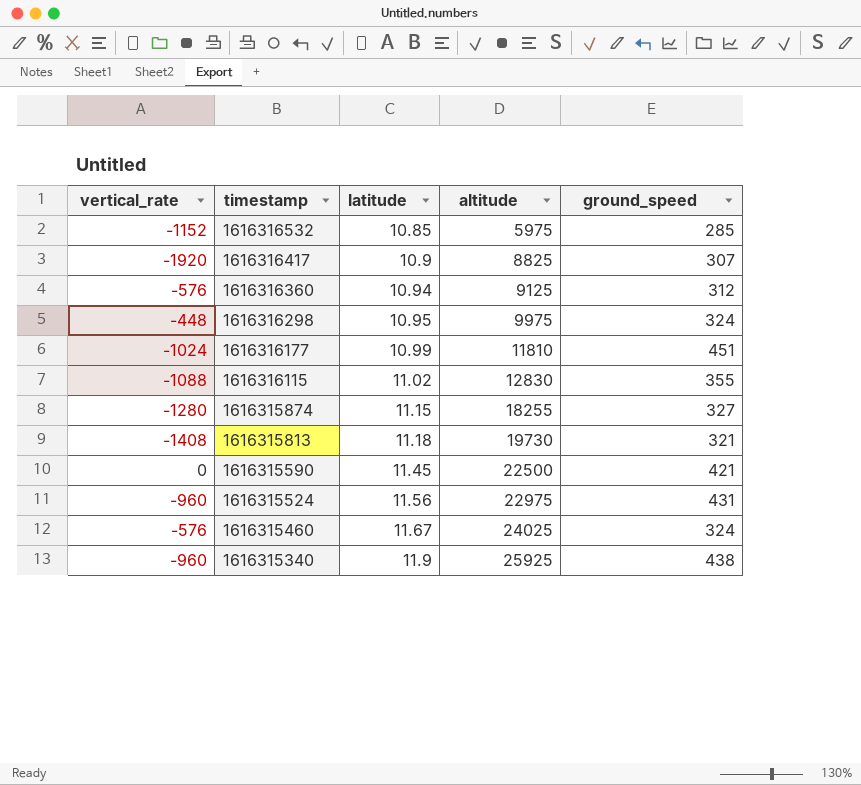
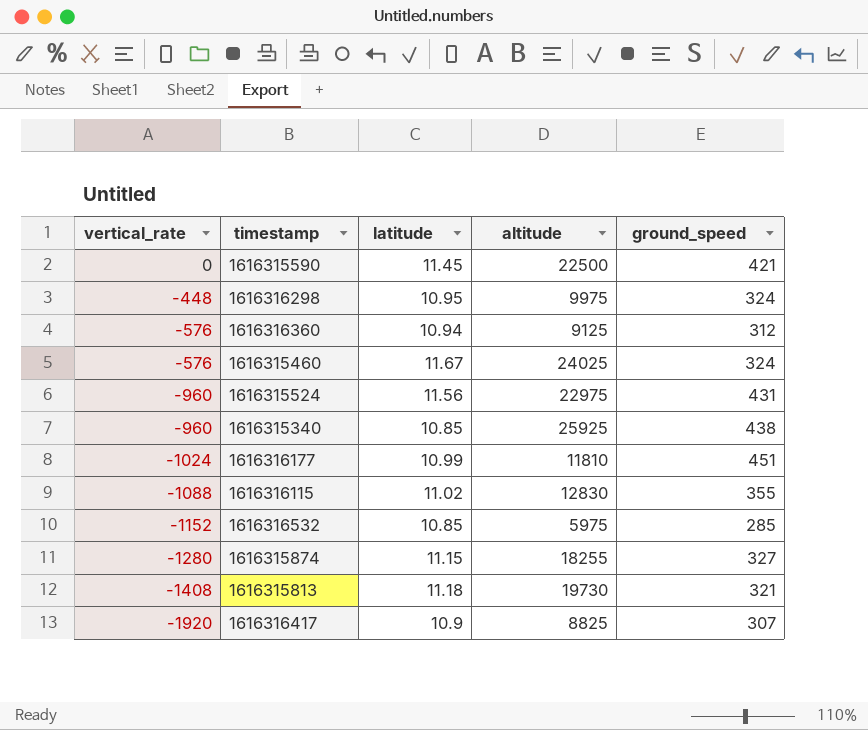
row order: timestamp descending -> vertical_rate descending
1616315340 | latitude: 11.9 -> 10.85

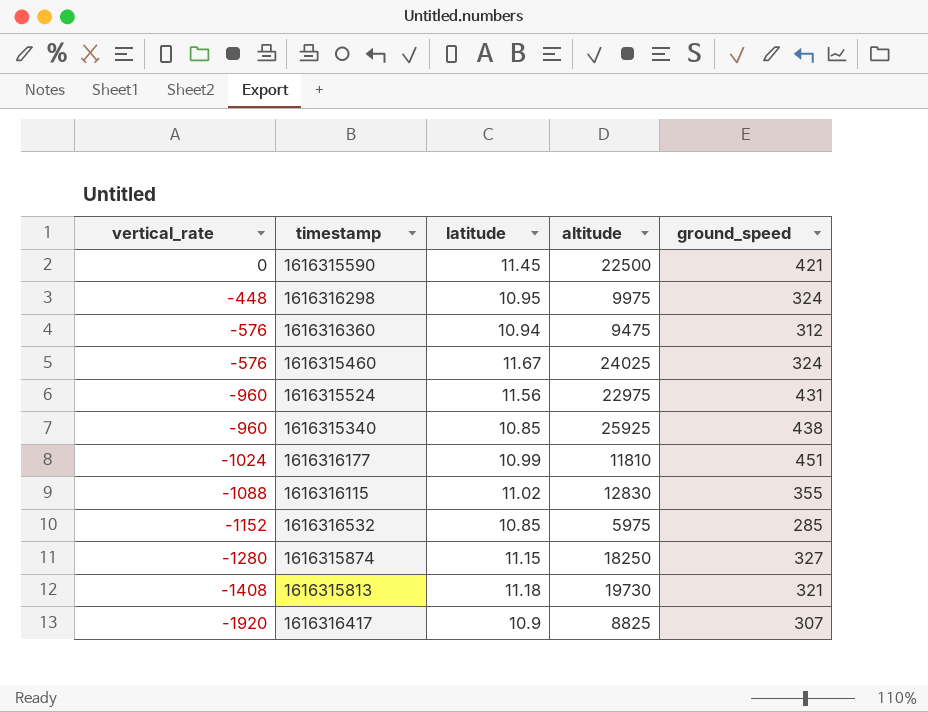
1616316360 | altitude: 9125 -> 9475
1616315874 | altitude: 18255 -> 18250

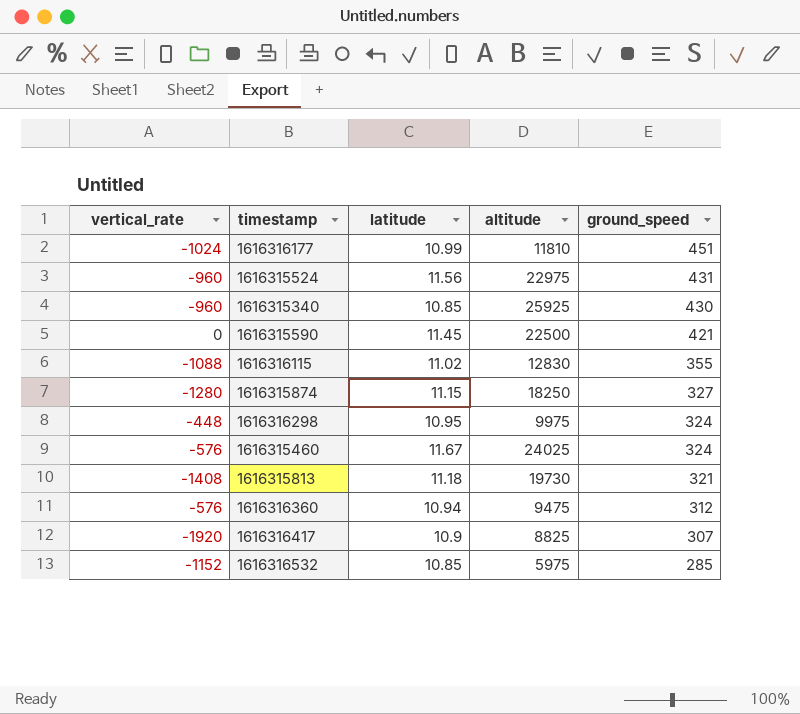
row order: vertical_rate descending -> ground_speed descending
1616315340 | ground_speed: 438 -> 430

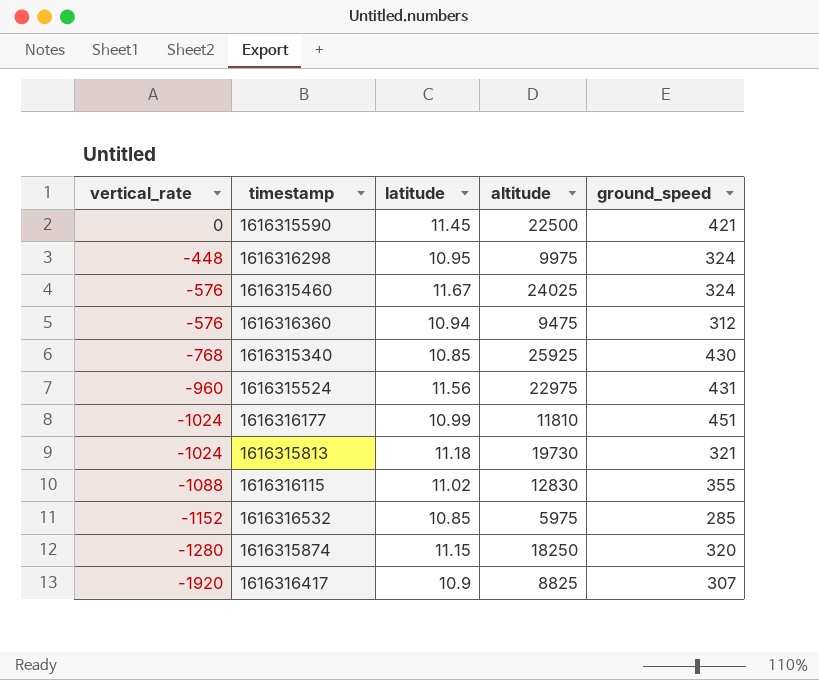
row order: ground_speed descending -> vertical_rate descending
1616315340 | vertical_rate: -960 -> -768
1616315813 | vertical_rate: -1408 -> -1024
1616315874 | ground_speed: 327 -> 320

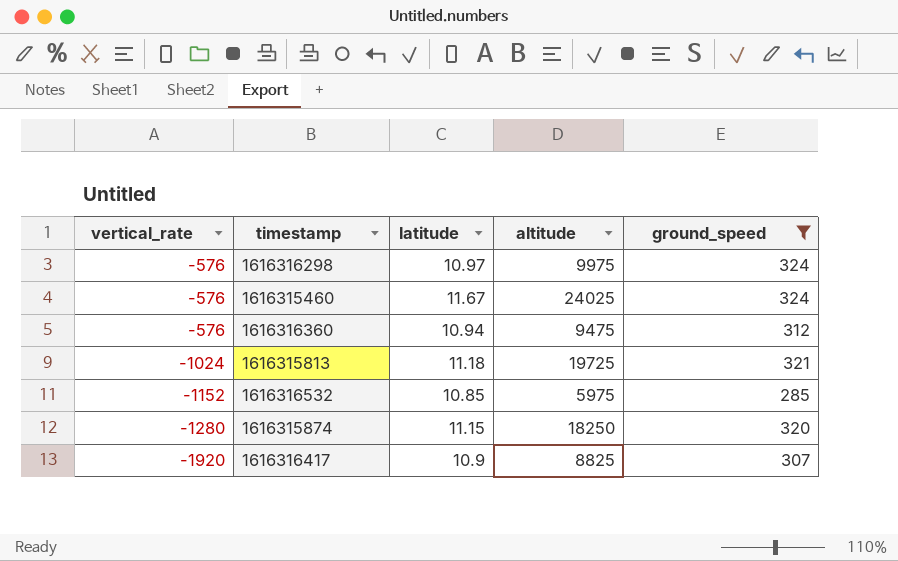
filter: none -> ground_speed <= 324
1616316298 | vertical_rate: -448 -> -576
1616316298 | latitude: 10.95 -> 10.97
1616315813 | altitude: 19730 -> 19725

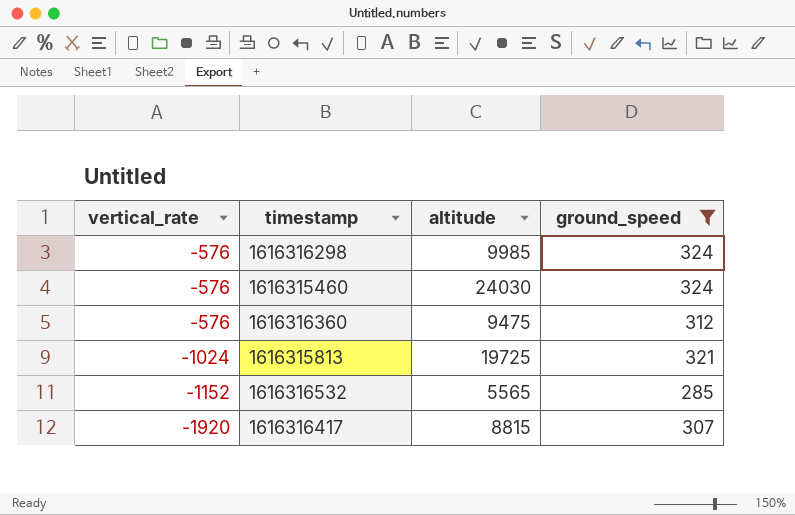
column latitude | position: 3 -> none
row 1616315874: -1280 | 11.15 | 18250 | 320 -> none
1616316298 | altitude: 9975 -> 9985
1616315460 | altitude: 24025 -> 24030
1616316532 | altitude: 5975 -> 5565
1616316417 | altitude: 8825 -> 8815

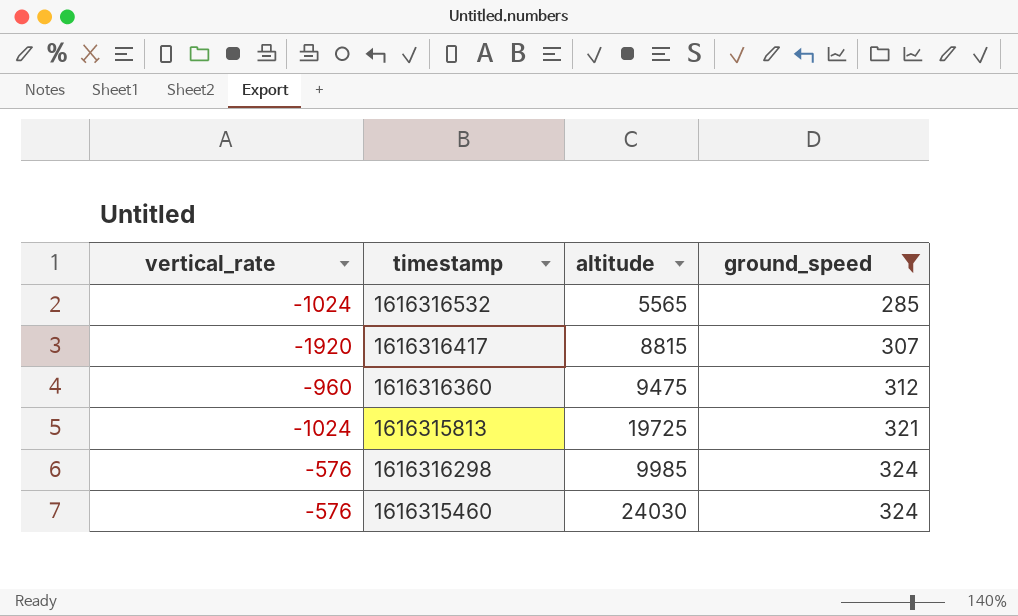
row order: vertical_rate descending -> ground_speed ascending
1616316532 | vertical_rate: -1152 -> -1024
1616316360 | vertical_rate: -576 -> -960

